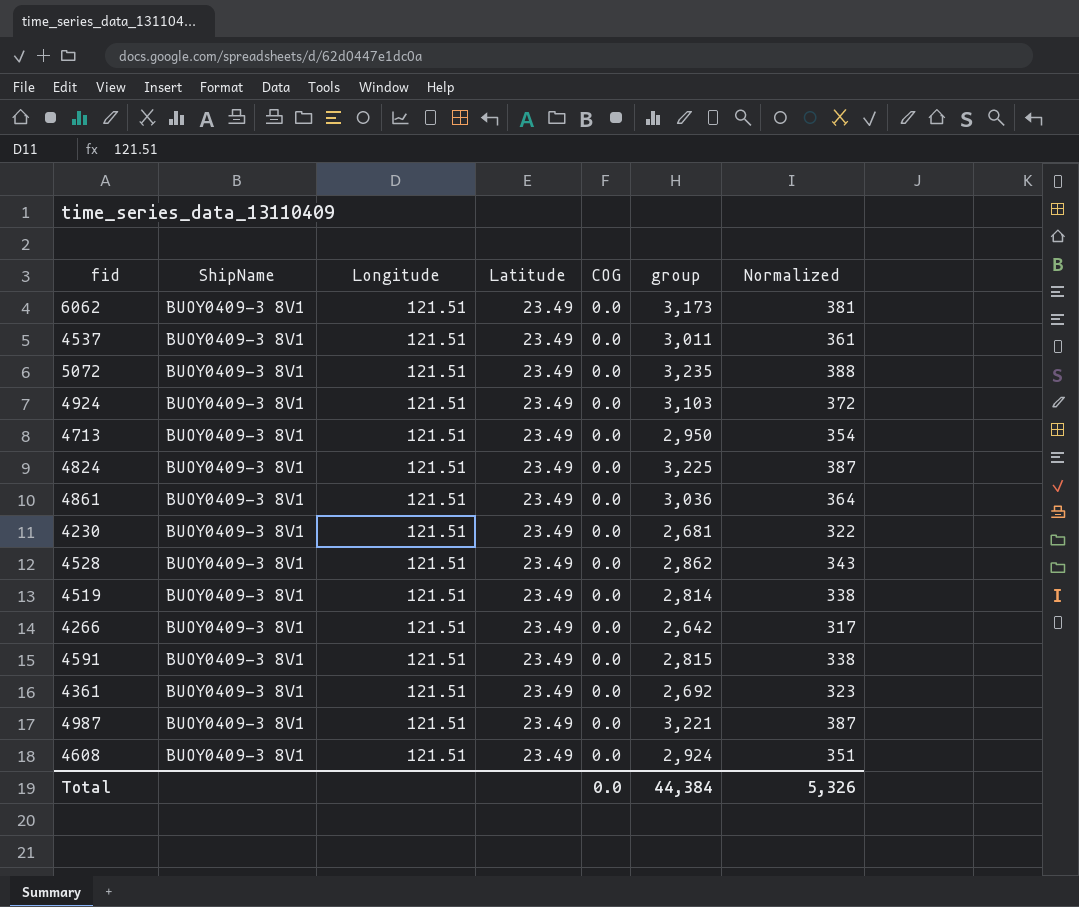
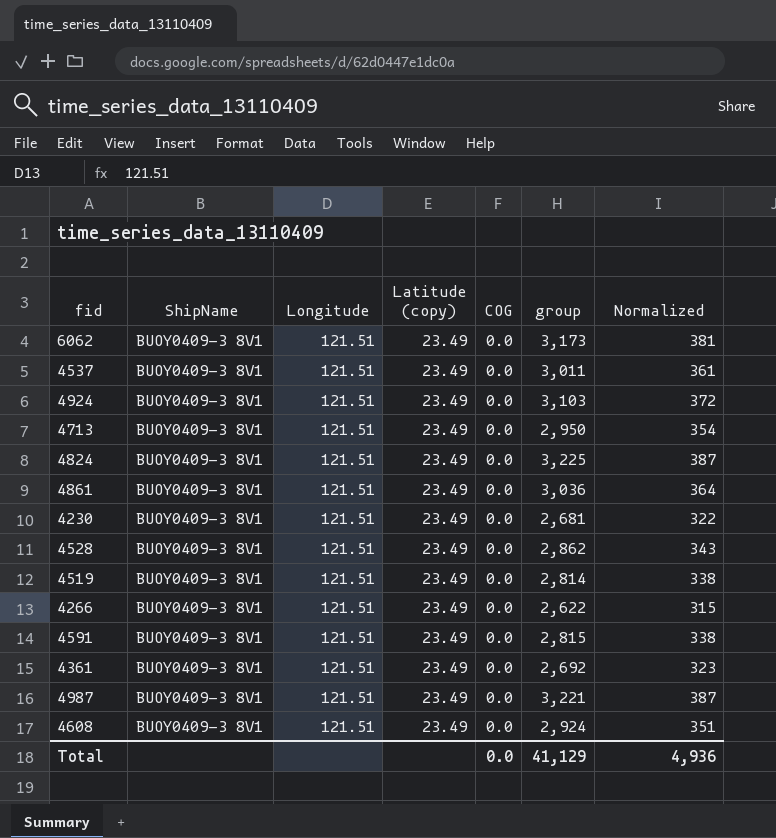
column name: Latitude -> Latitude (copy)
row 5072: BUOY0409-3 8V1 | 121.51 | 23.49 | 0.0 | 3,235 | 388 -> none
4266 | group: 2,642 -> 2,622
4266 | Normalized: 317 -> 315
Total | group: 44,384 -> 41,129
Total | Normalized: 5,326 -> 4,936

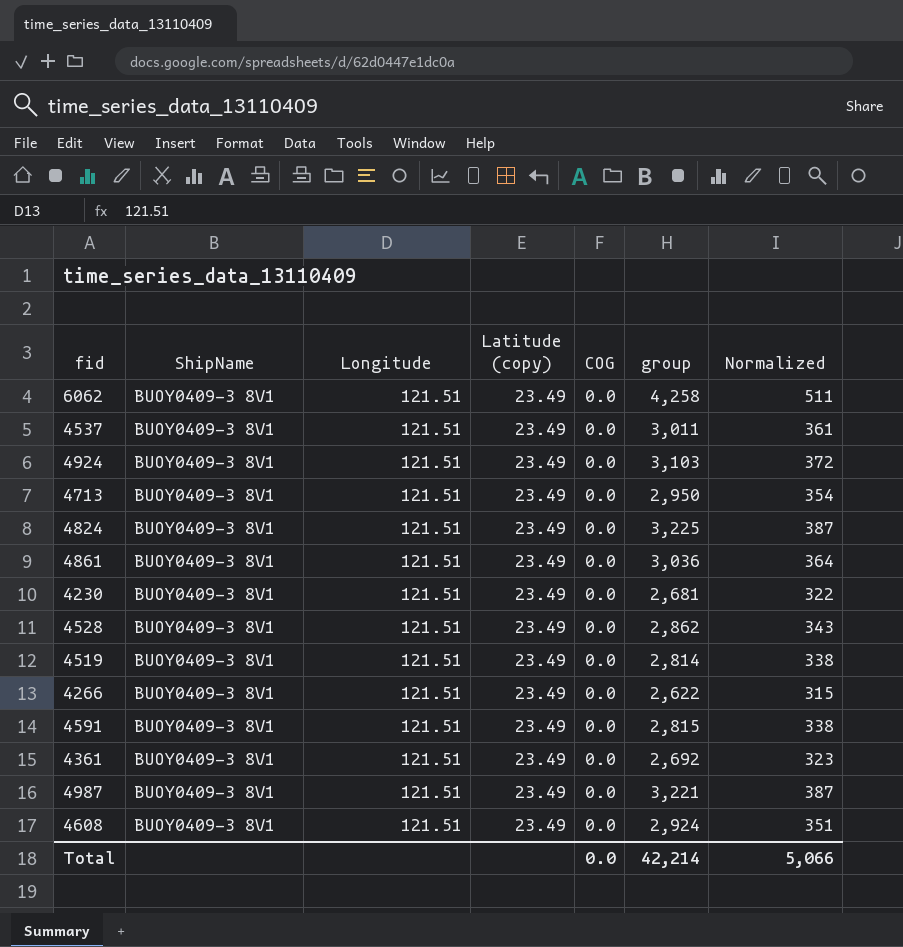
6062 | group: 3,173 -> 4,258
6062 | Normalized: 381 -> 511
Total | group: 41,129 -> 42,214
Total | Normalized: 4,936 -> 5,066

